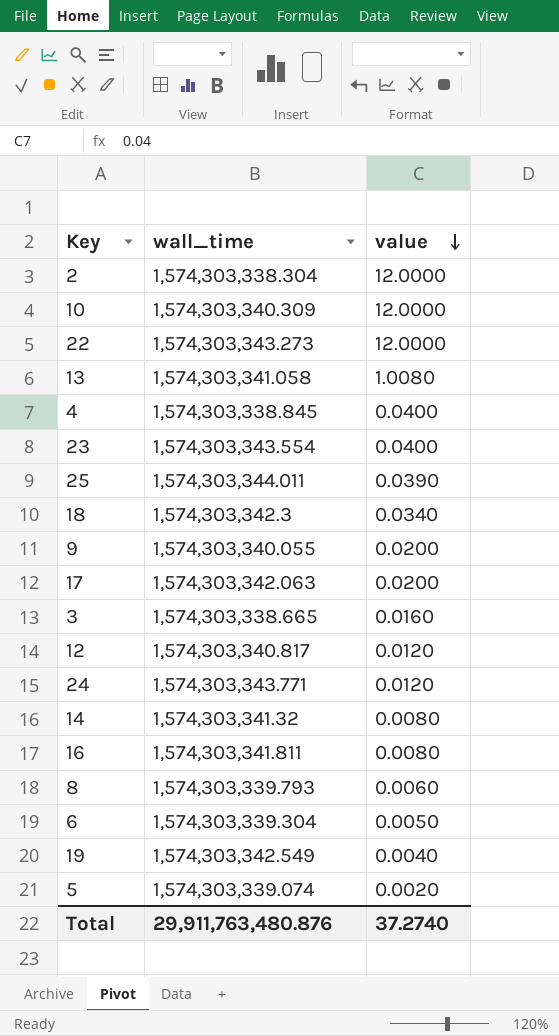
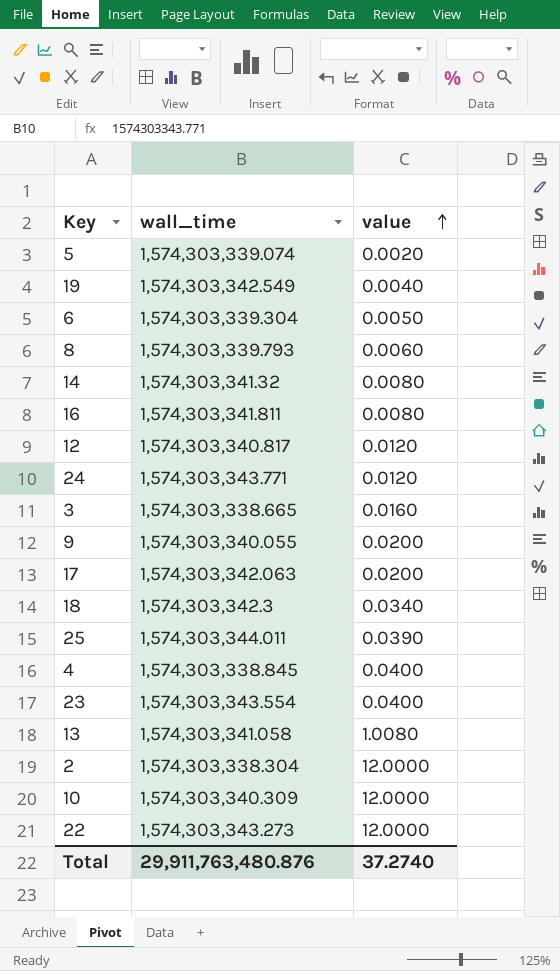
row order: value descending -> value ascending

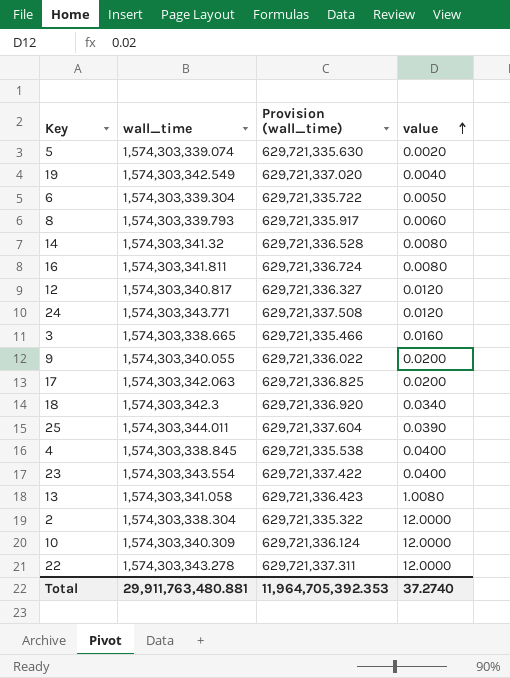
column Provision (wall_time) | formula: none -> [wall_time] * 0.4
22 | wall_time: 1,574,303,343.273 -> 1,574,303,343.278
Total | wall_time: 29,911,763,480.876 -> 29,911,763,480.881

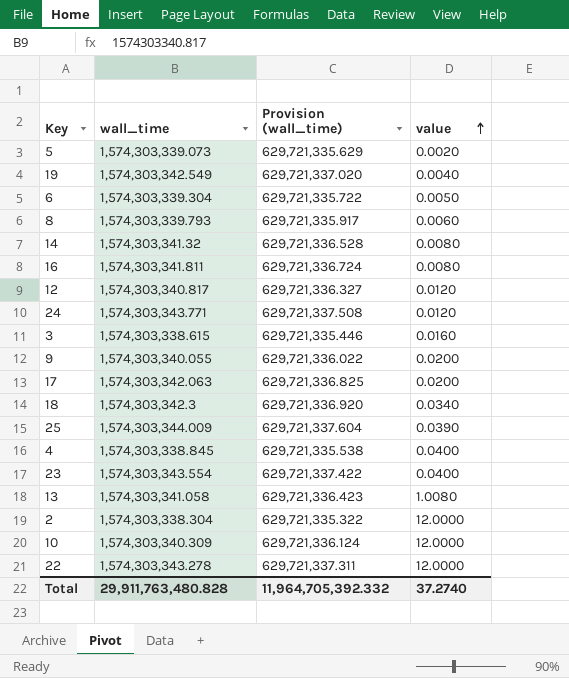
5 | wall_time: 1,574,303,339.074 -> 1,574,303,339.073
5 | Provision (wall_time): 629,721,335.630 -> 629,721,335.629
3 | wall_time: 1,574,303,338.665 -> 1,574,303,338.615
3 | Provision (wall_time): 629,721,335.466 -> 629,721,335.446
25 | wall_time: 1,574,303,344.011 -> 1,574,303,344.009
Total | wall_time: 29,911,763,480.881 -> 29,911,763,480.828
Total | Provision (wall_time): 11,964,705,392.353 -> 11,964,705,392.332

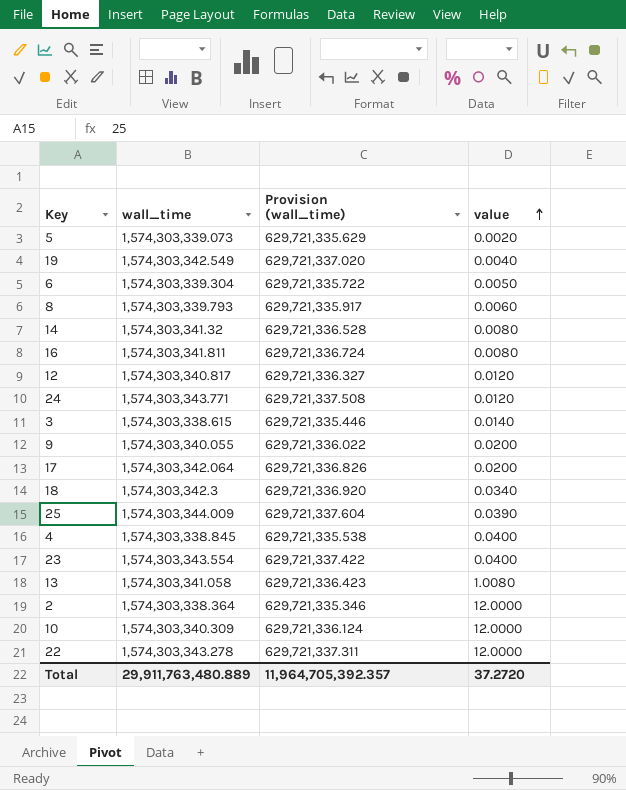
3 | value: 0.0160 -> 0.0140
17 | wall_time: 1,574,303,342.063 -> 1,574,303,342.064
17 | Provision (wall_time): 629,721,336.825 -> 629,721,336.826
2 | wall_time: 1,574,303,338.304 -> 1,574,303,338.364
2 | Provision (wall_time): 629,721,335.322 -> 629,721,335.346
Total | wall_time: 29,911,763,480.828 -> 29,911,763,480.889
Total | Provision (wall_time): 11,964,705,392.332 -> 11,964,705,392.357
Total | value: 37.2740 -> 37.2720

